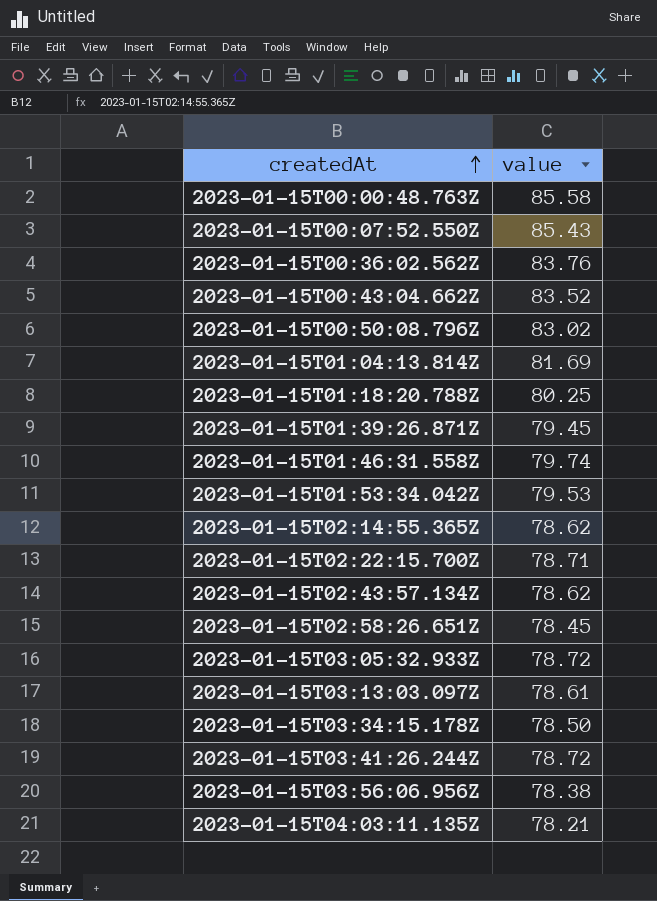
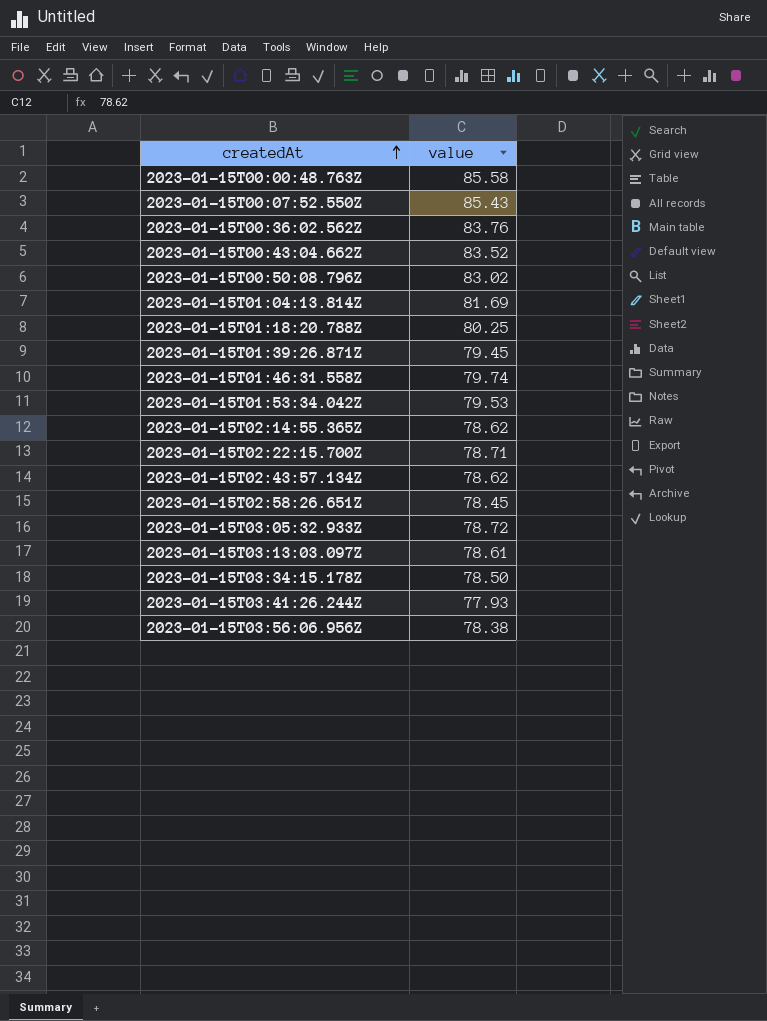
row 2023-01-15T04:03:11.135Z: 78.21 -> none
2023-01-15T03:41:26.244Z | value: 78.72 -> 77.93

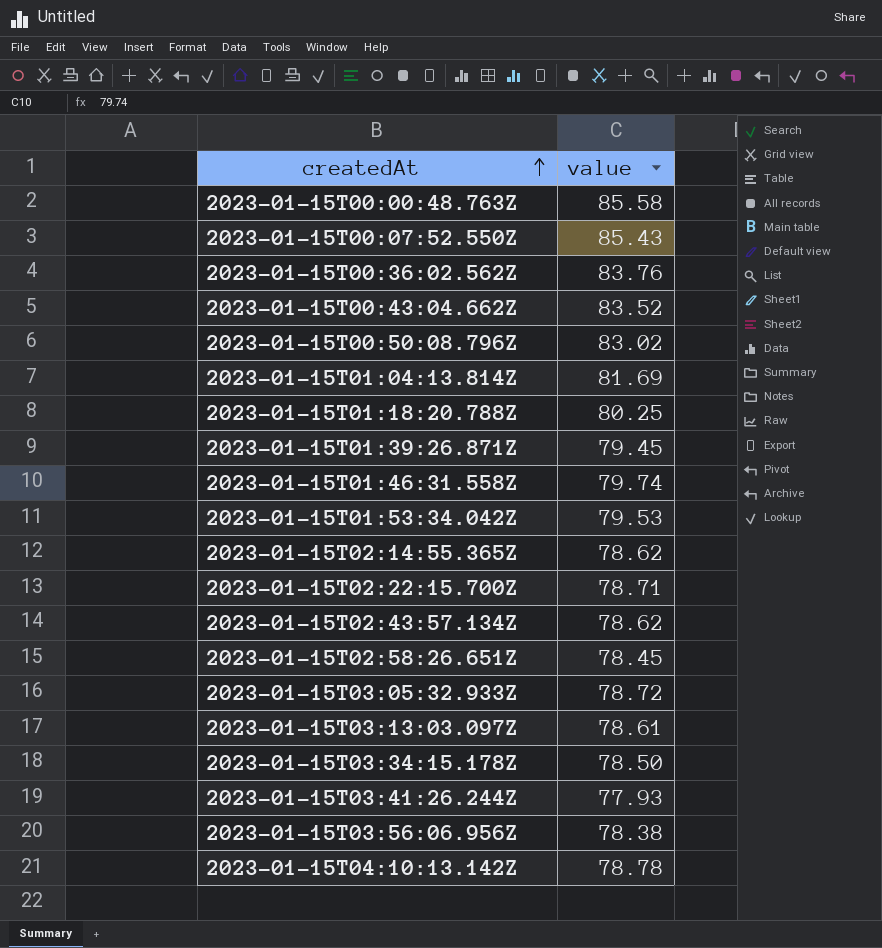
row 2023-01-15T04:10:13.142Z: none -> 78.78

